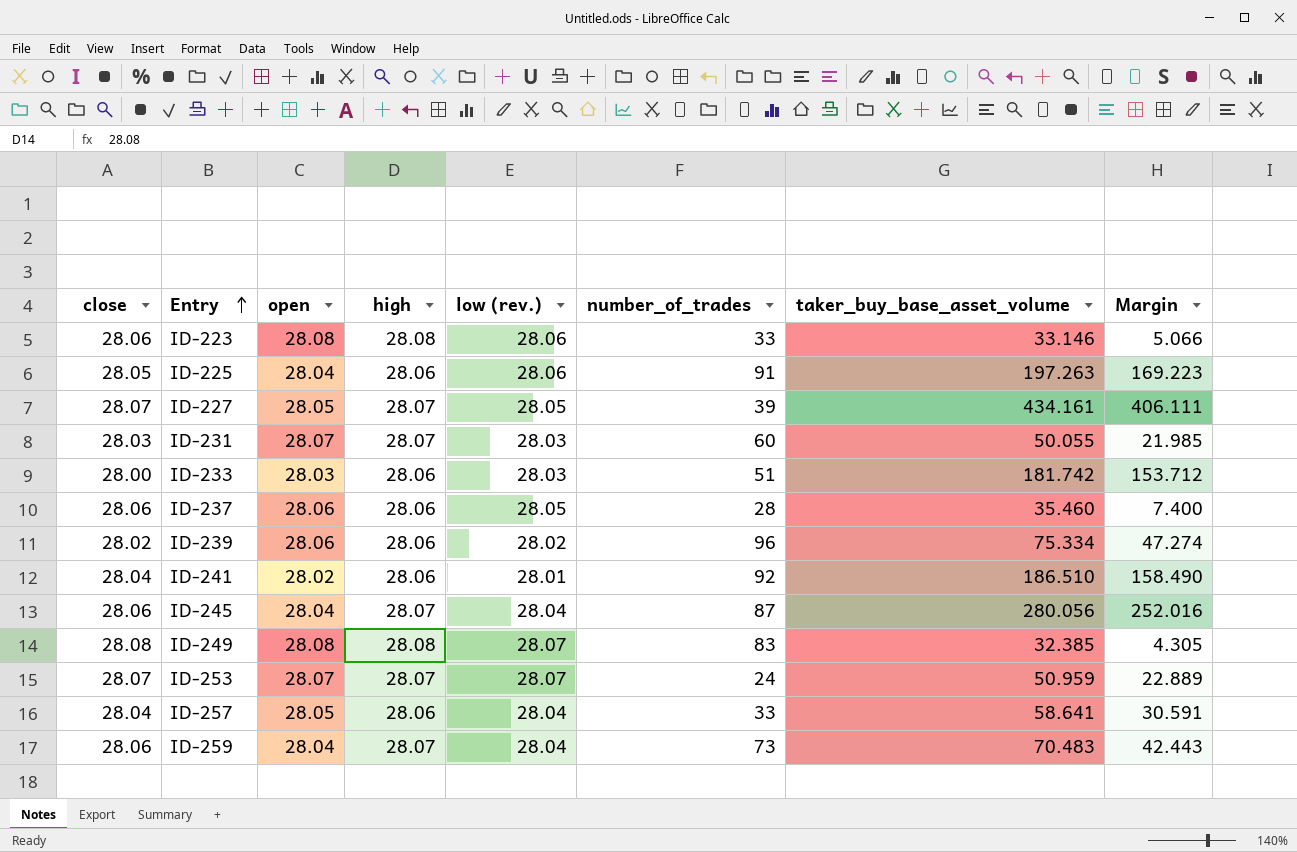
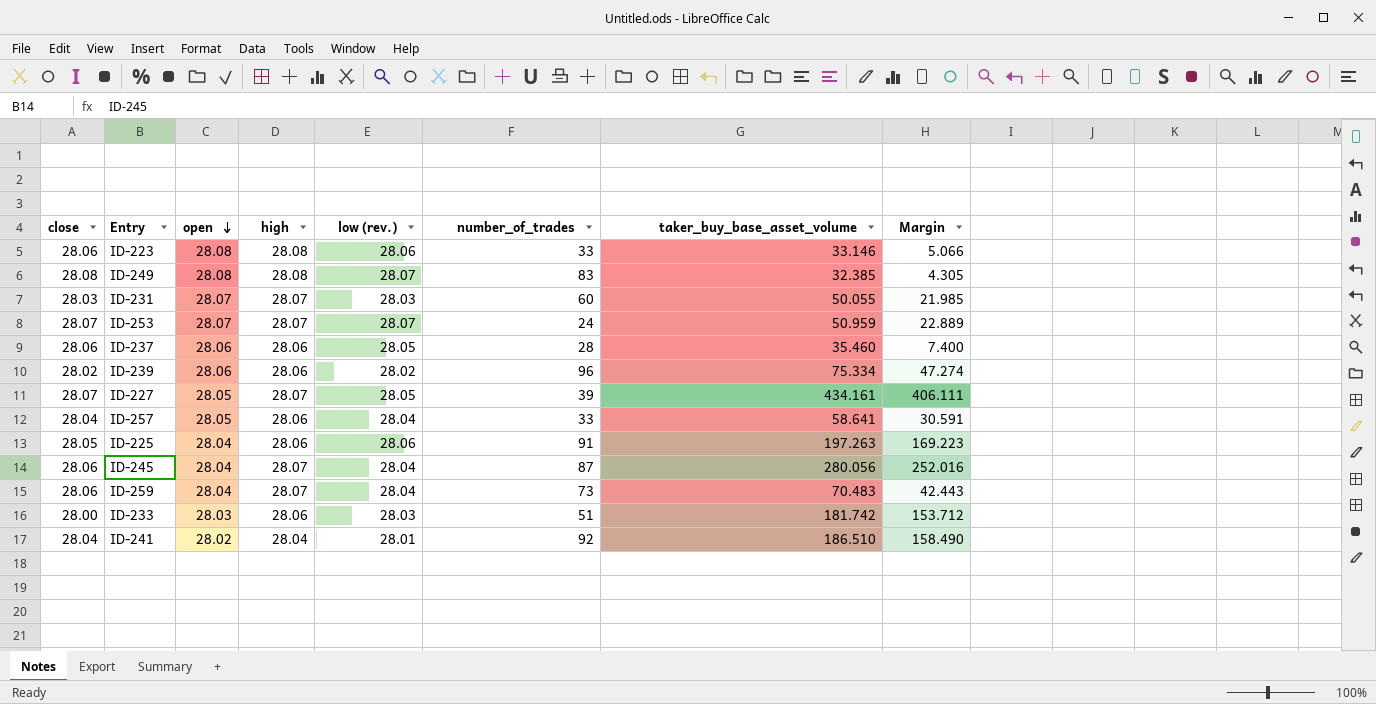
row order: Entry ascending -> open descending
ID-241 | high: 28.06 -> 28.04

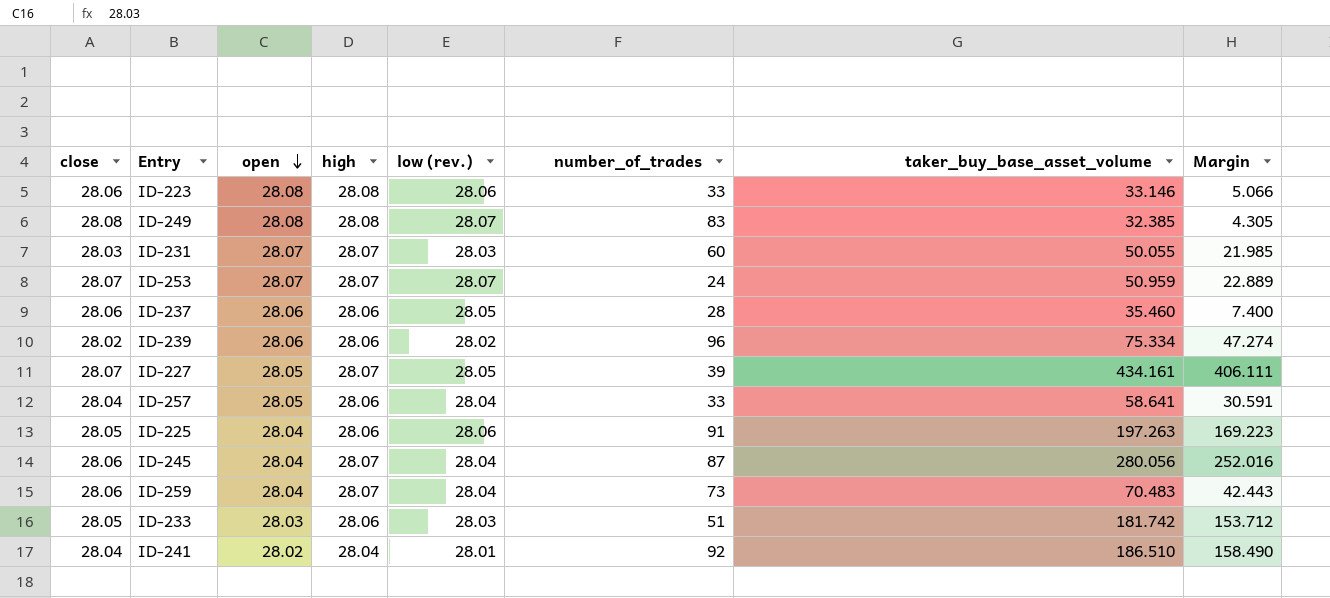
ID-233 | close: 28.00 -> 28.05

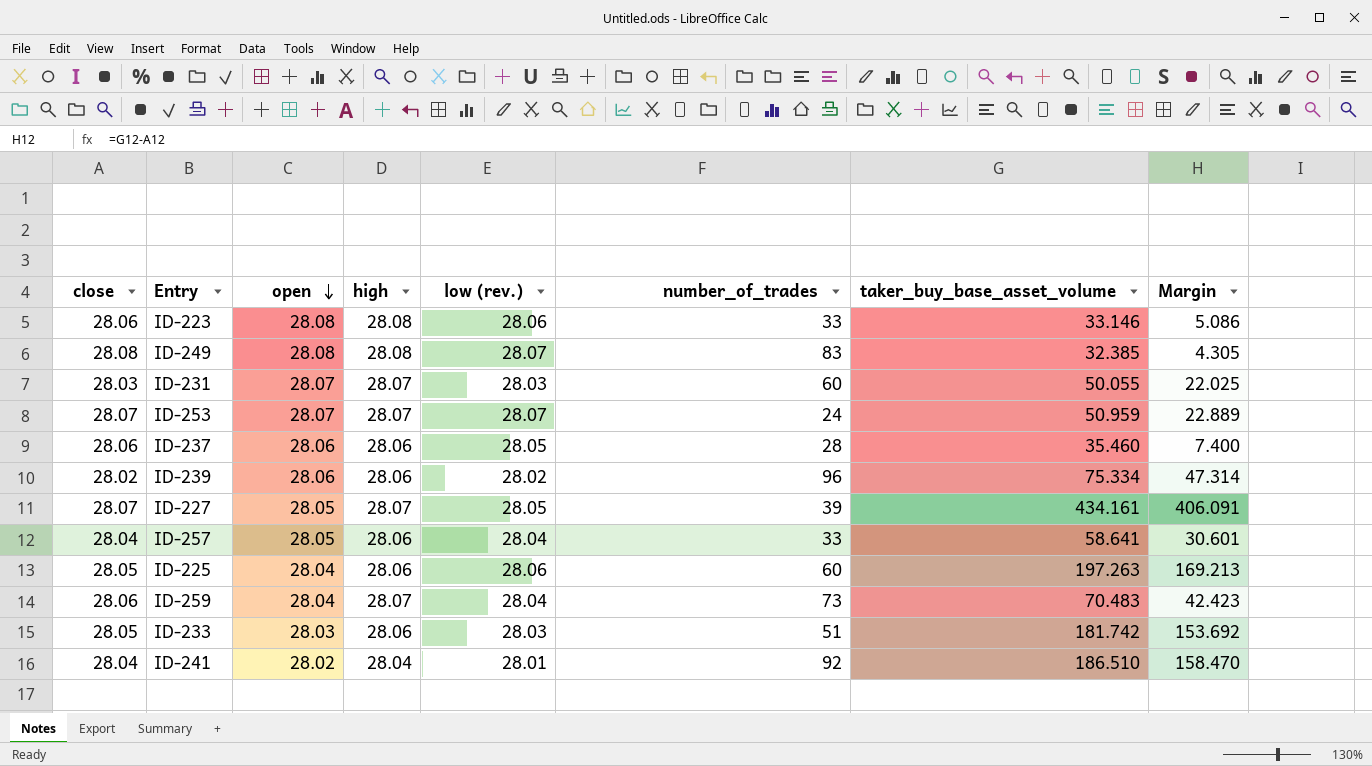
column Margin | formula: [taker_buy_base_asset_volume] - [open] -> [taker_buy_base_asset_volume] - [close]
row ID-245: 28.06 | 28.04 | 28.07 | 28.04 | 87 | 280.056 | 252.016 -> none
ID-225 | number_of_trades: 91 -> 60

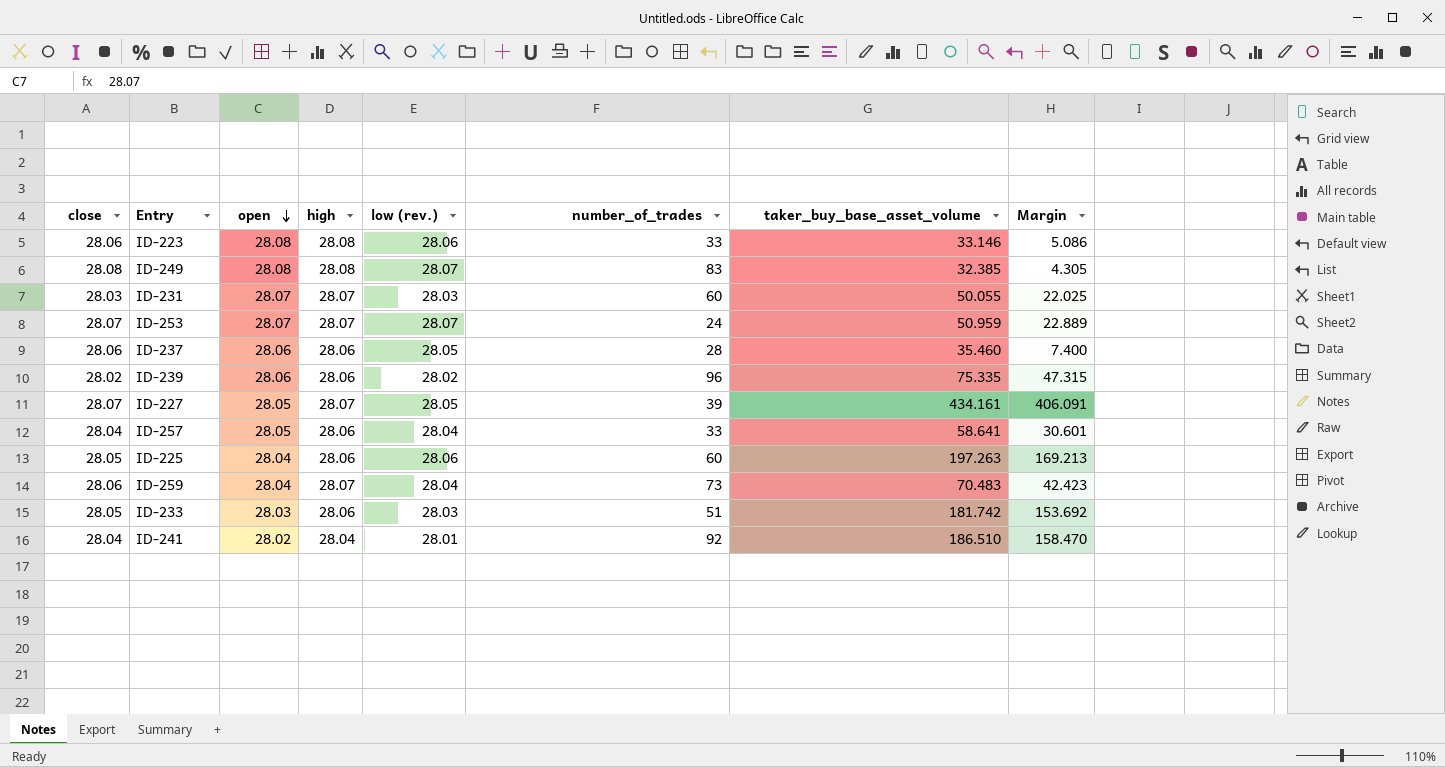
ID-239 | taker_buy_base_asset_volume: 75.334 -> 75.335
ID-239 | Margin: 47.314 -> 47.315

